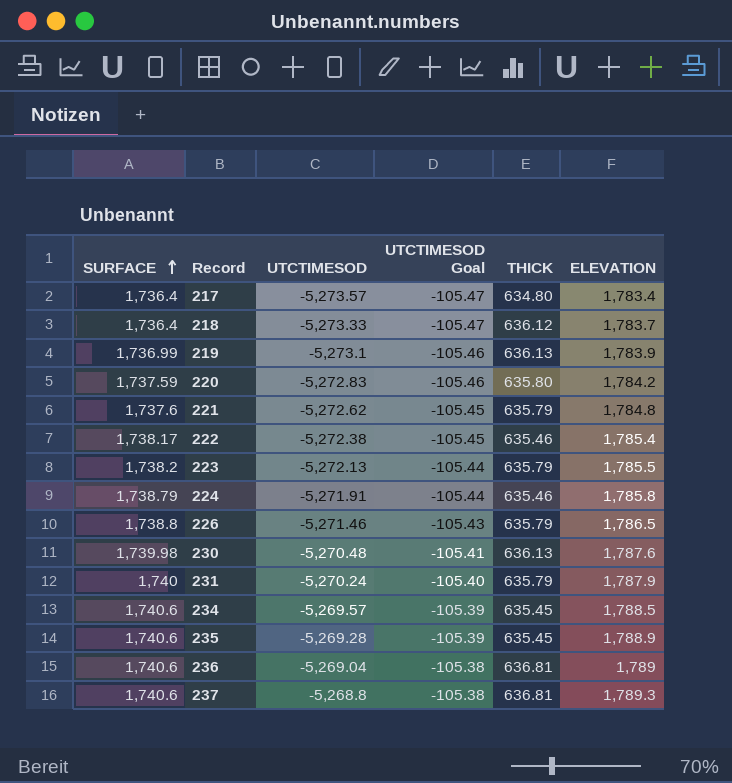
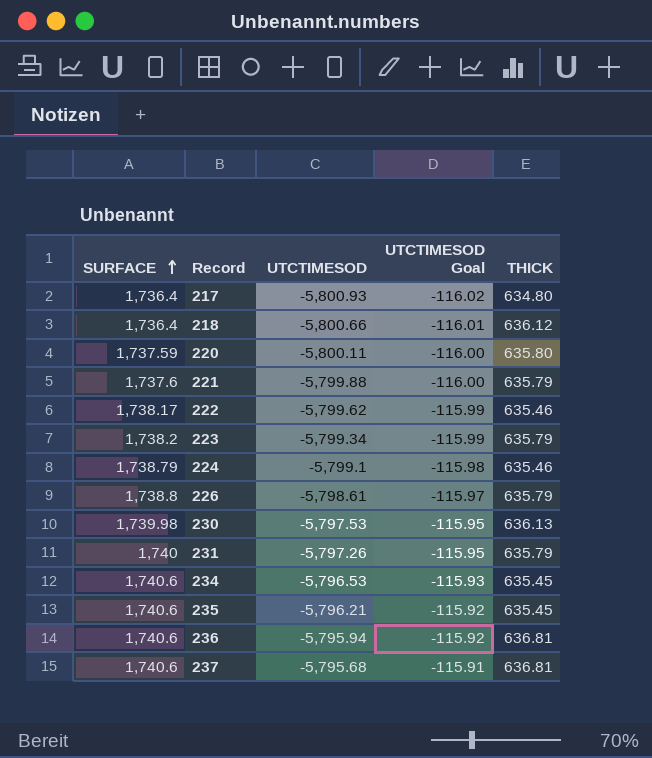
column ELEVATION | position: 6 -> none
row 219: 1,736.99 | -5,273.1 | -105.46 | 636.13 | 1,783.9 -> none
217 | UTCTIMESOD: -5,273.57 -> -5,800.93
217 | UTCTIMESOD Goal: -105.47 -> -116.02
218 | UTCTIMESOD: -5,273.33 -> -5,800.66
218 | UTCTIMESOD Goal: -105.47 -> -116.01
220 | UTCTIMESOD: -5,272.83 -> -5,800.11
220 | UTCTIMESOD Goal: -105.46 -> -116.00
221 | UTCTIMESOD: -5,272.62 -> -5,799.88
221 | UTCTIMESOD Goal: -105.45 -> -116.00
222 | UTCTIMESOD: -5,272.38 -> -5,799.62
222 | UTCTIMESOD Goal: -105.45 -> -115.99
223 | UTCTIMESOD: -5,272.13 -> -5,799.34
223 | UTCTIMESOD Goal: -105.44 -> -115.99
224 | UTCTIMESOD: -5,271.91 -> -5,799.1
224 | UTCTIMESOD Goal: -105.44 -> -115.98
226 | UTCTIMESOD: -5,271.46 -> -5,798.61
226 | UTCTIMESOD Goal: -105.43 -> -115.97
230 | UTCTIMESOD: -5,270.48 -> -5,797.53
230 | UTCTIMESOD Goal: -105.41 -> -115.95
231 | UTCTIMESOD: -5,270.24 -> -5,797.26
231 | UTCTIMESOD Goal: -105.40 -> -115.95
234 | UTCTIMESOD: -5,269.57 -> -5,796.53
234 | UTCTIMESOD Goal: -105.39 -> -115.93
235 | UTCTIMESOD: -5,269.28 -> -5,796.21
235 | UTCTIMESOD Goal: -105.39 -> -115.92
236 | UTCTIMESOD: -5,269.04 -> -5,795.94
236 | UTCTIMESOD Goal: -105.38 -> -115.92
237 | UTCTIMESOD: -5,268.8 -> -5,795.68
237 | UTCTIMESOD Goal: -105.38 -> -115.91

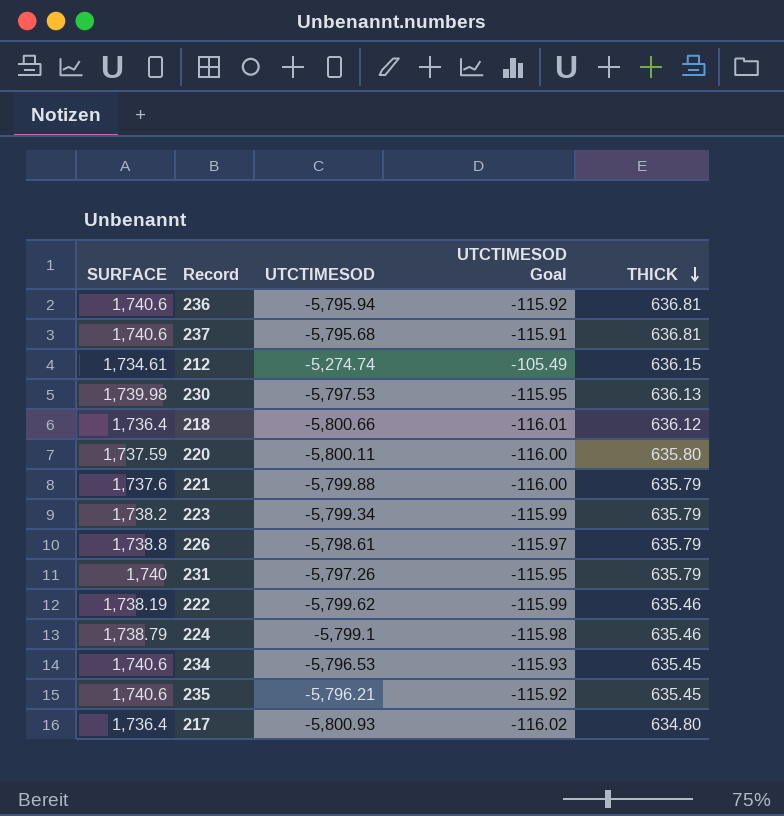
row order: SURFACE ascending -> THICK descending
row 212: none -> 1,734.61 | -5,274.74 | -105.49 | 636.15
222 | SURFACE: 1,738.17 -> 1,738.19

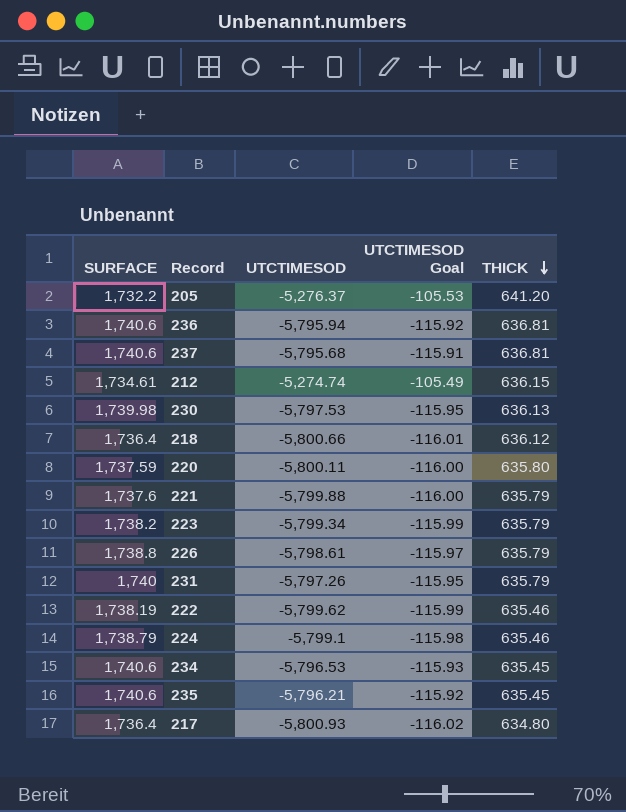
row 205: none -> 1,732.2 | -5,276.37 | -105.53 | 641.20

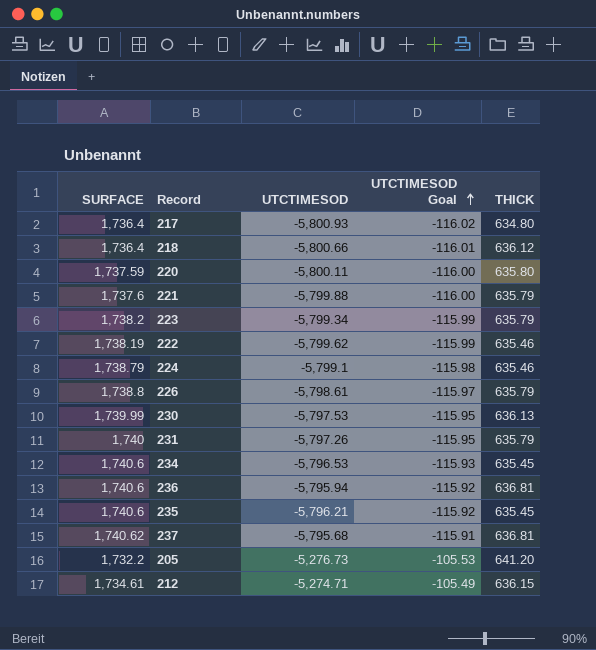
row order: THICK descending -> UTCTIMESOD Goal ascending
230 | SURFACE: 1,739.98 -> 1,739.99
237 | SURFACE: 1,740.6 -> 1,740.62
205 | UTCTIMESOD: -5,276.37 -> -5,276.73
212 | UTCTIMESOD: -5,274.74 -> -5,274.71

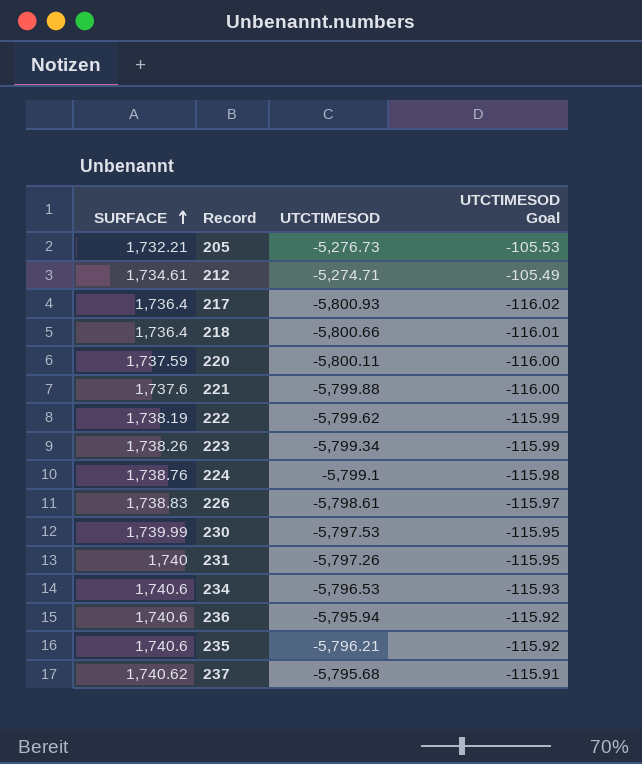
row order: UTCTIMESOD Goal ascending -> SURFACE ascending
column THICK | position: 5 -> none
205 | SURFACE: 1,732.2 -> 1,732.21
223 | SURFACE: 1,738.2 -> 1,738.26
224 | SURFACE: 1,738.79 -> 1,738.76
226 | SURFACE: 1,738.8 -> 1,738.83

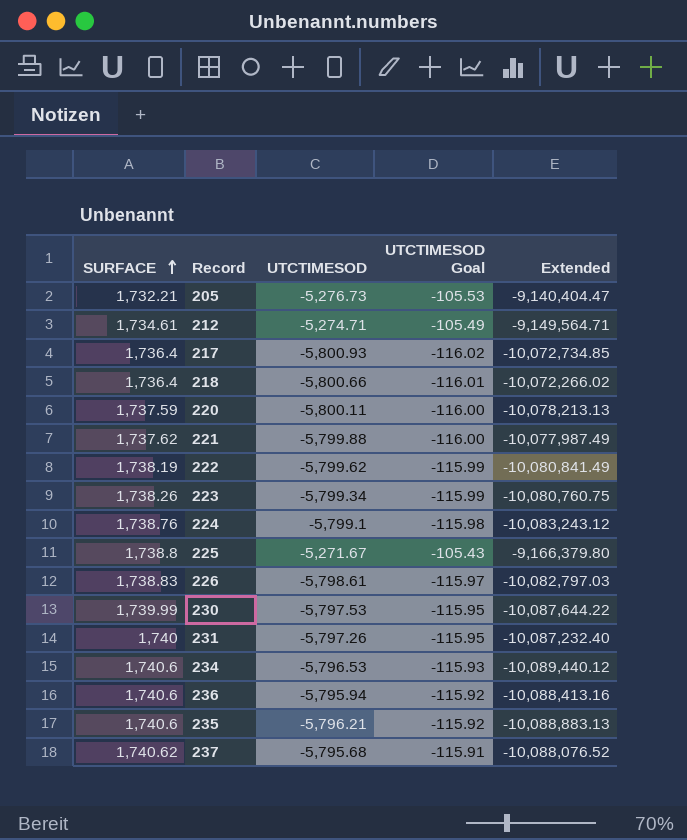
column Extended | formula: none -> [SURFACE] * [UTCTIMESOD]
221 | SURFACE: 1,737.6 -> 1,737.62
row 225: none -> 1,738.8 | -5,271.67 | -105.43 | -9,166,379.80

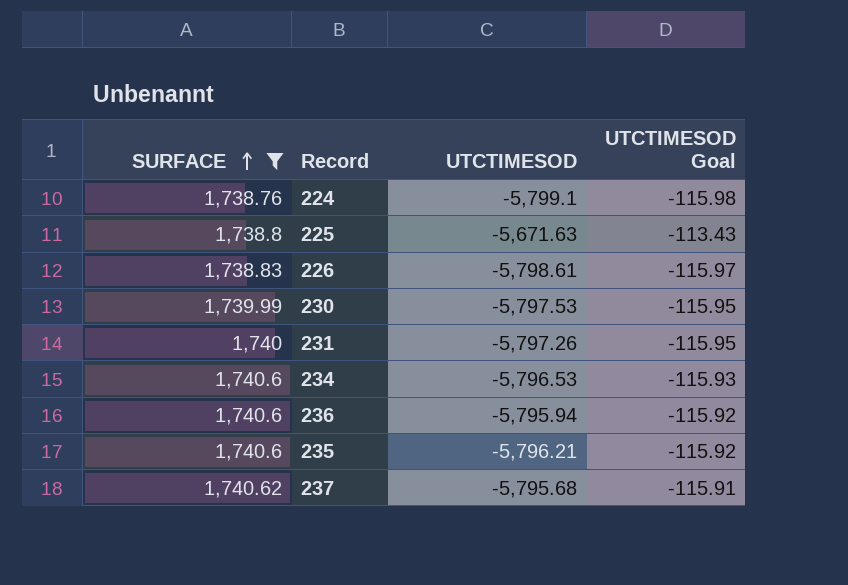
filter: none -> SURFACE >= 1,738.76
column Extended | formula: [SURFACE] * [UTCTIMESOD] -> none
225 | UTCTIMESOD: -5,271.67 -> -5,671.63
225 | UTCTIMESOD Goal: -105.43 -> -113.43

